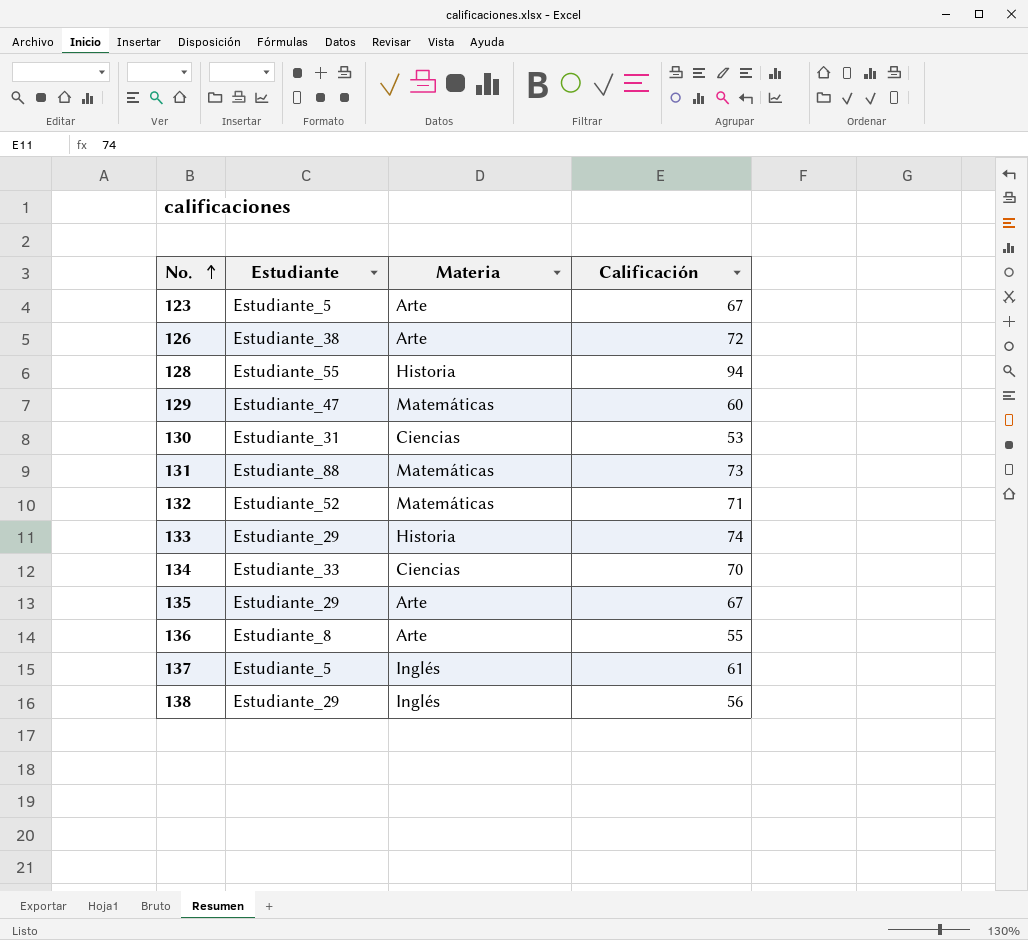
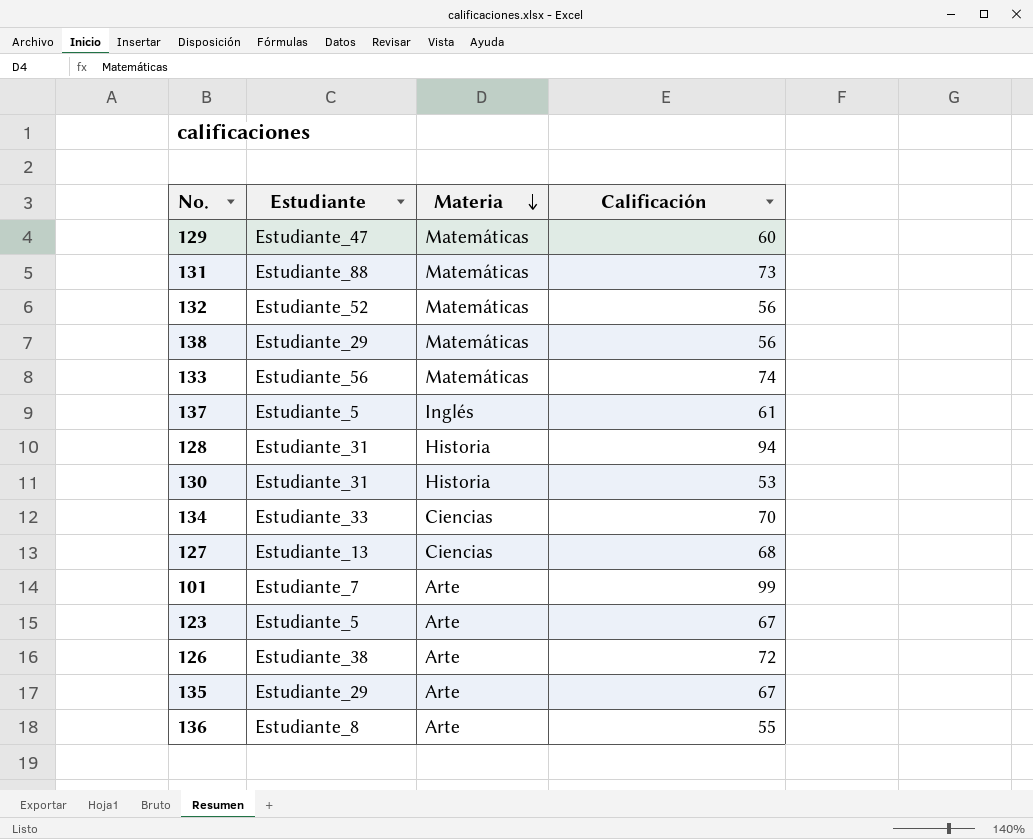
row order: No. ascending -> Materia descending
132 | Calificación: 71 -> 56
138 | Materia: Inglés -> Matemáticas
133 | Estudiante: Estudiante_29 -> Estudiante_56
133 | Materia: Historia -> Matemáticas
128 | Estudiante: Estudiante_55 -> Estudiante_31
130 | Materia: Ciencias -> Historia
row 127: none -> Estudiante_13 | Ciencias | 68
row 101: none -> Estudiante_7 | Arte | 99

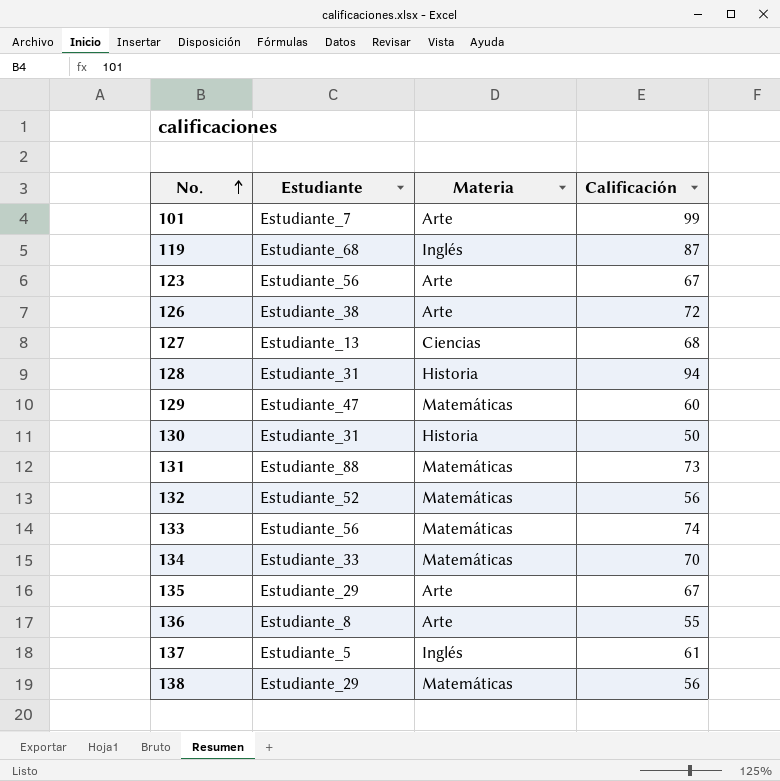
row order: Materia descending -> No. ascending
row 119: none -> Estudiante_68 | Inglés | 87
123 | Estudiante: Estudiante_5 -> Estudiante_56
130 | Calificación: 53 -> 50
134 | Materia: Ciencias -> Matemáticas

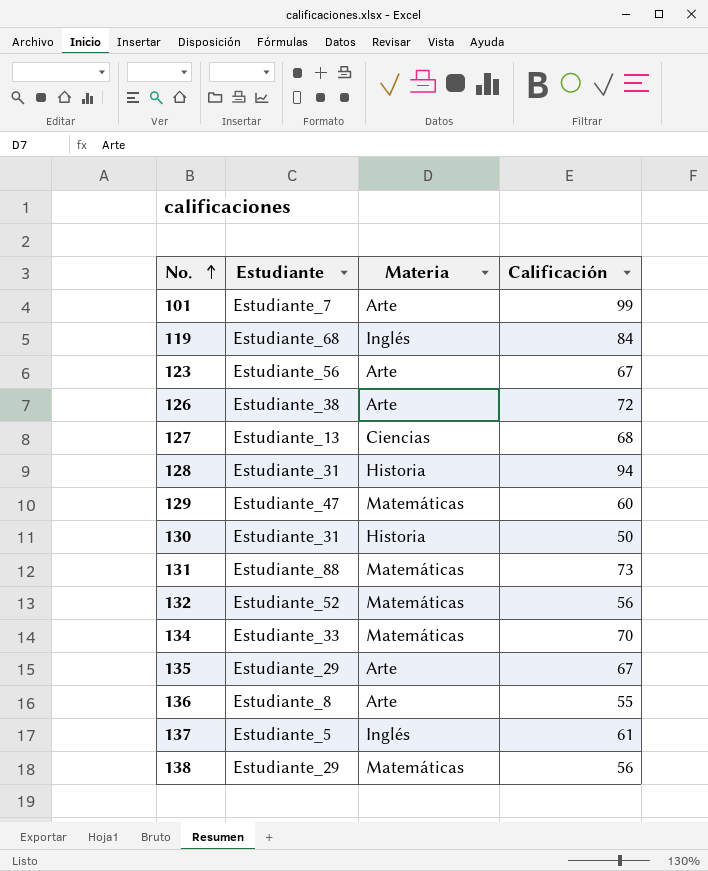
row 133: Estudiante_56 | Matemáticas | 74 -> none
119 | Calificación: 87 -> 84

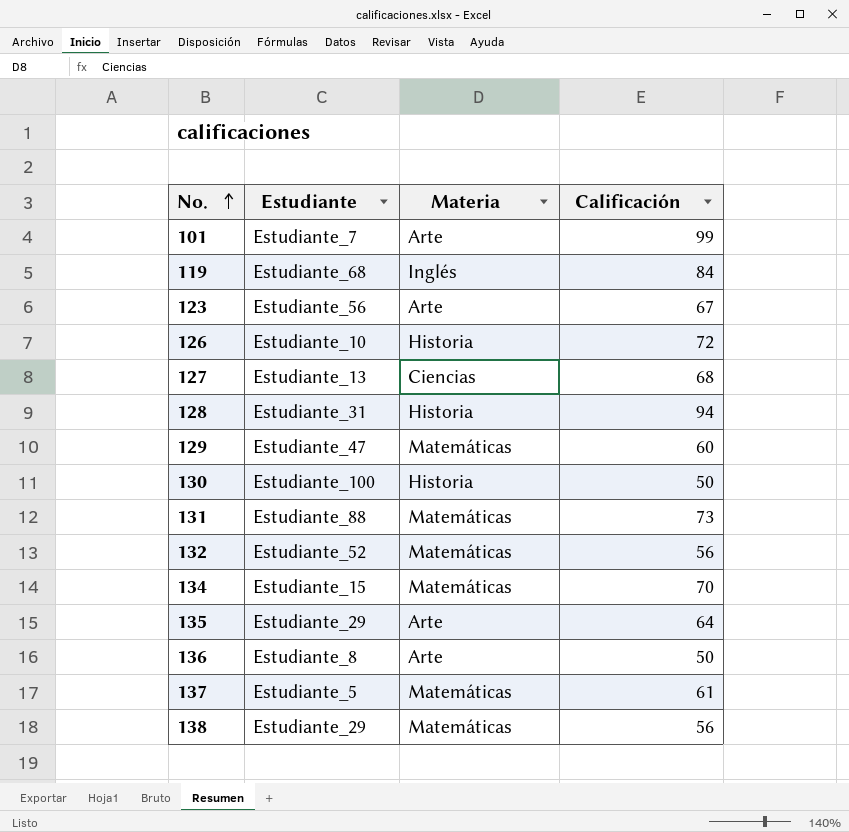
126 | Estudiante: Estudiante_38 -> Estudiante_10
126 | Materia: Arte -> Historia
130 | Estudiante: Estudiante_31 -> Estudiante_100
134 | Estudiante: Estudiante_33 -> Estudiante_15
135 | Calificación: 67 -> 64
136 | Calificación: 55 -> 50
137 | Materia: Inglés -> Matemáticas

